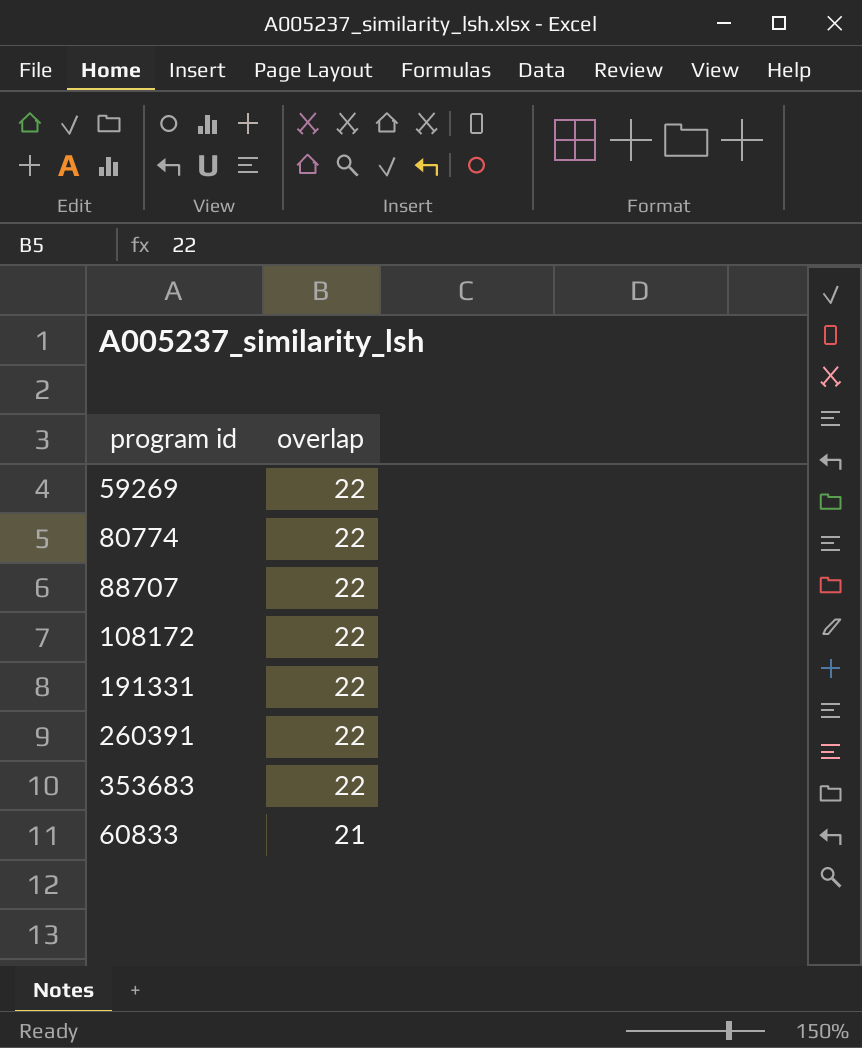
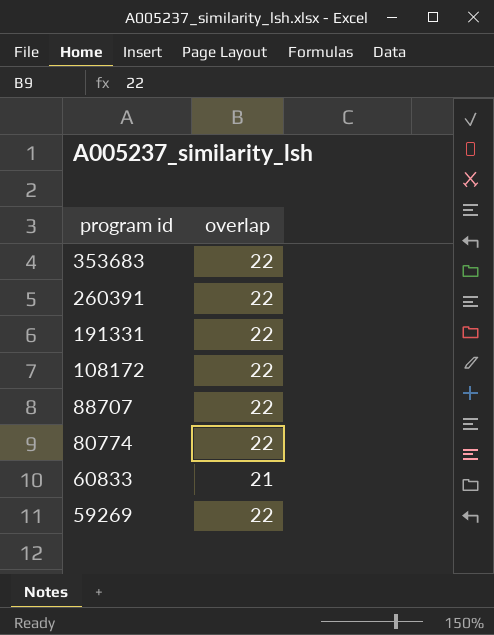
row order: overlap descending -> program id descending

